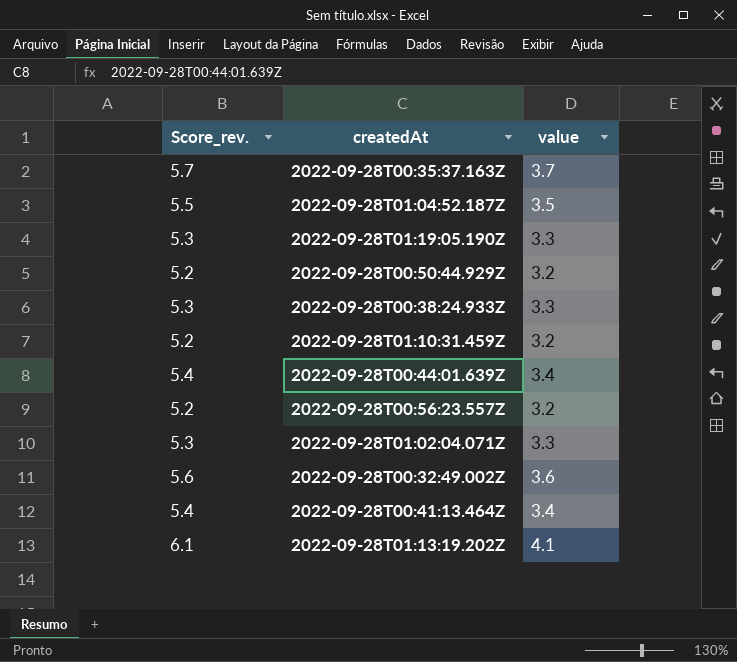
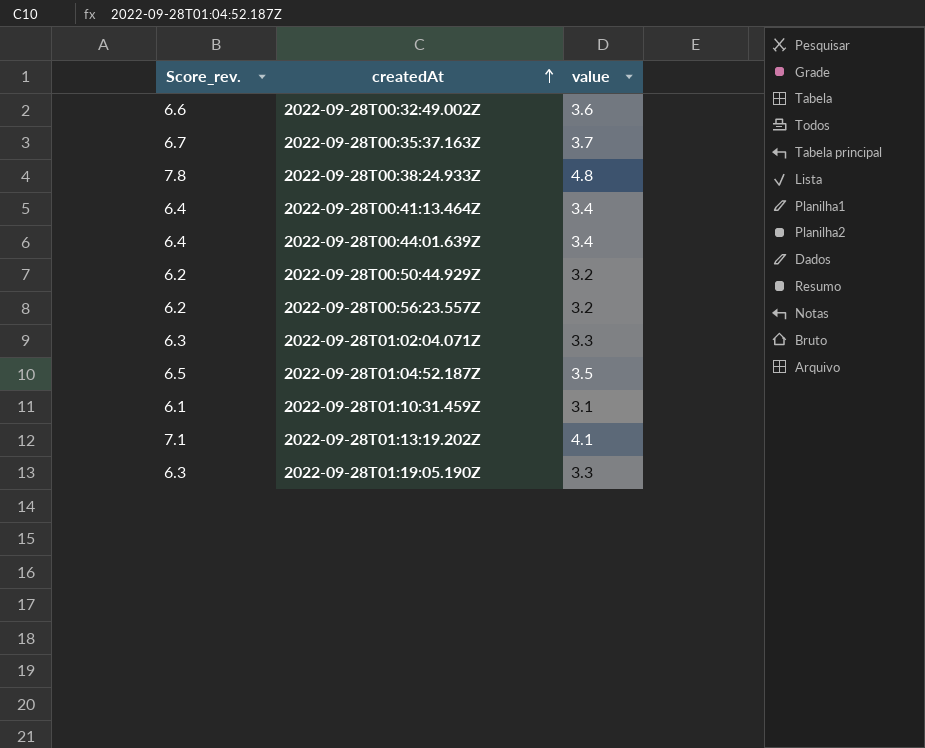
row order: none -> createdAt ascending
column Score_rev. | formula: [value] + 2 -> [value] + 3
2022-09-28T00:38:24.933Z | value: 3.3 -> 4.8
2022-09-28T01:10:31.459Z | value: 3.2 -> 3.1

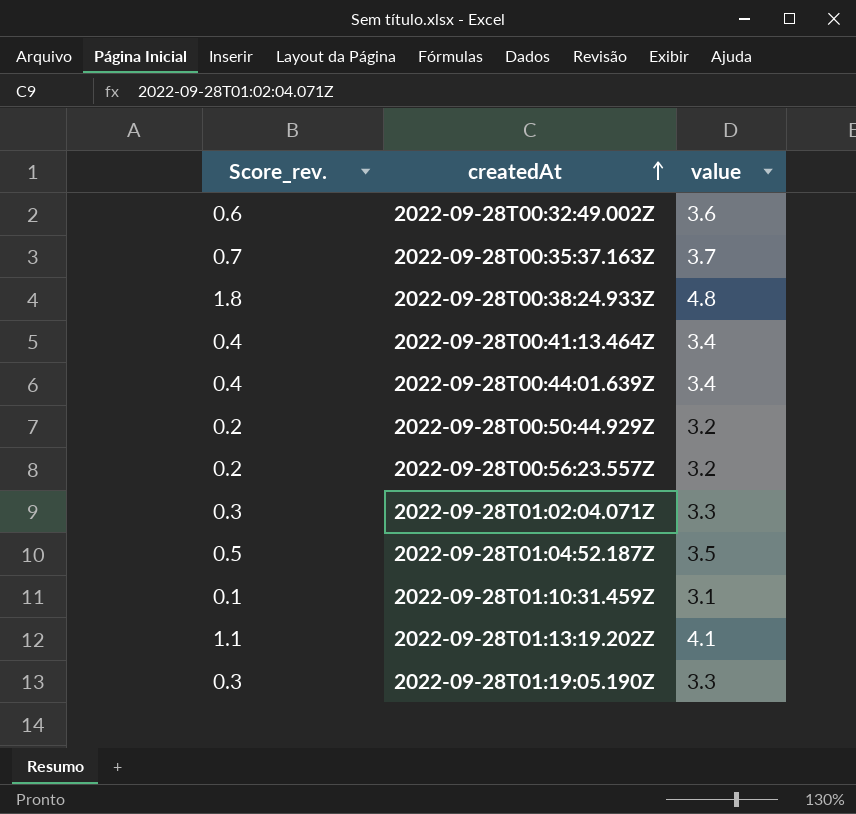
column Score_rev. | formula: [value] + 3 -> [value] - 3

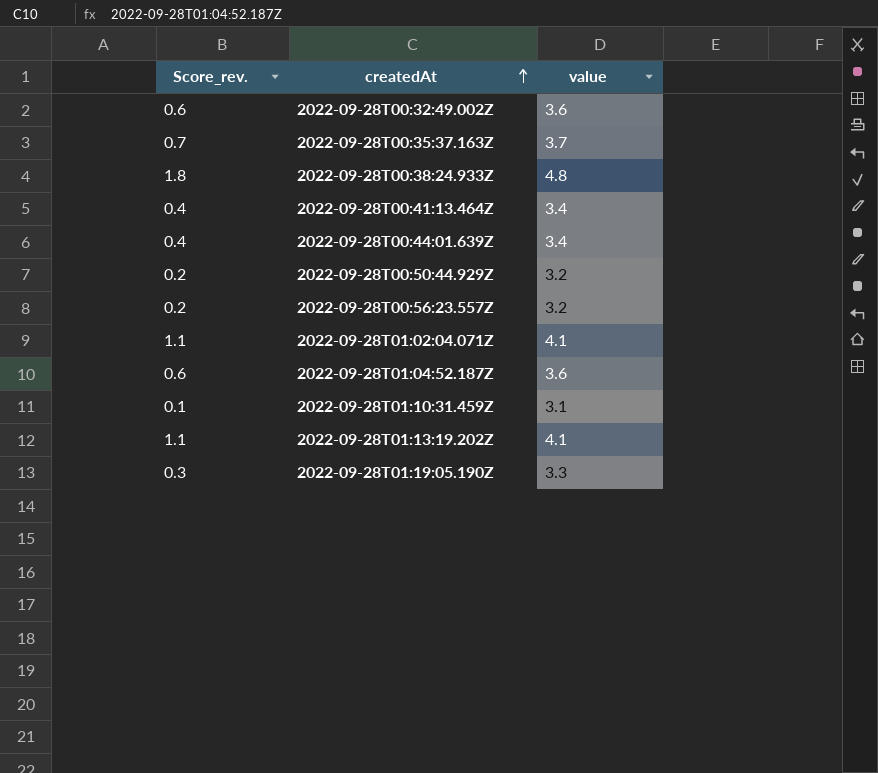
2022-09-28T01:02:04.071Z | Score_rev.: 0.3 -> 1.1
2022-09-28T01:02:04.071Z | value: 3.3 -> 4.1
2022-09-28T01:04:52.187Z | Score_rev.: 0.5 -> 0.6
2022-09-28T01:04:52.187Z | value: 3.5 -> 3.6

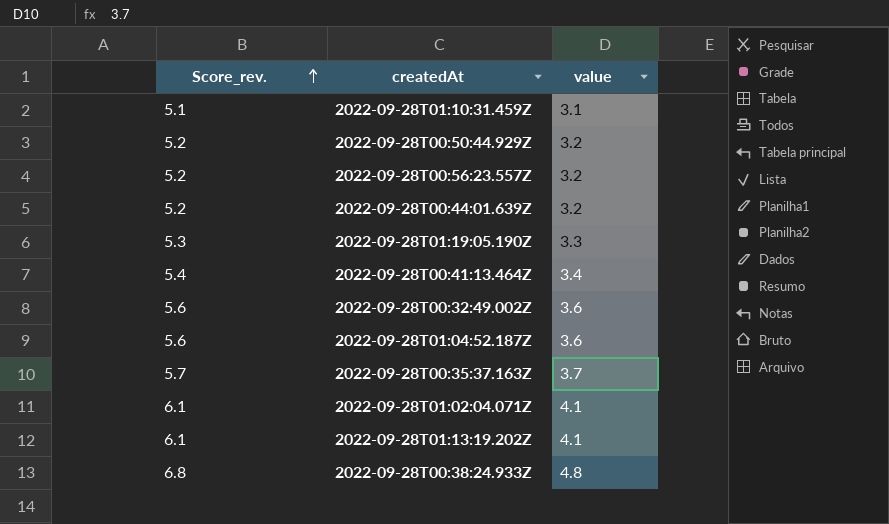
row order: createdAt ascending -> Score_rev. ascending
column Score_rev. | formula: [value] - 3 -> [value] + 2
2022-09-28T00:44:01.639Z | value: 3.4 -> 3.2

